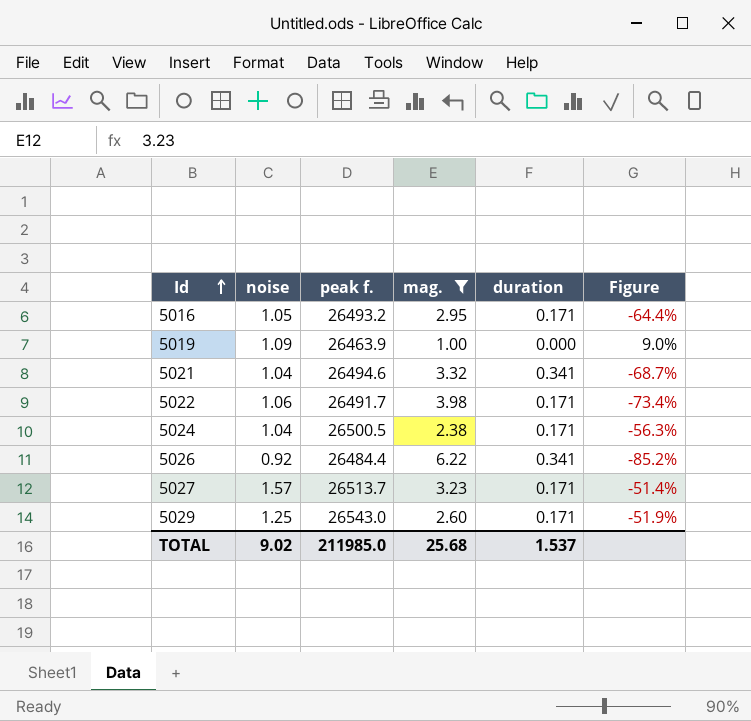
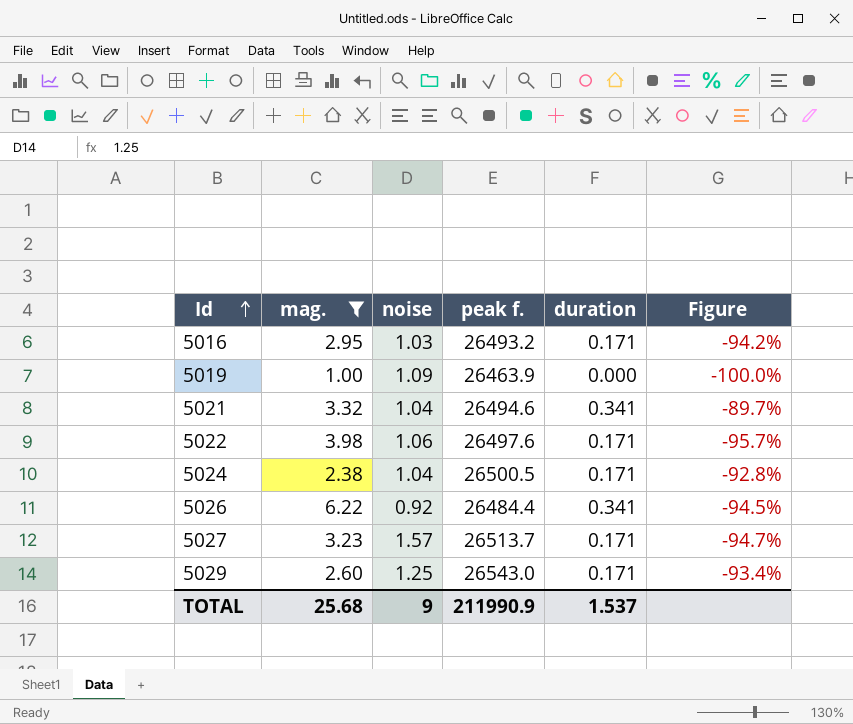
column mag. | position: 4 -> 2
column Figure | formula: ([noise] - [mag.]) / [mag.] -> ([duration] - [mag.]) / [mag.]
5016 | noise: 1.05 -> 1.03
5022 | peak f.: 26491.7 -> 26497.6
TOTAL | noise: 9.02 -> 9
TOTAL | peak f.: 211985.0 -> 211990.9

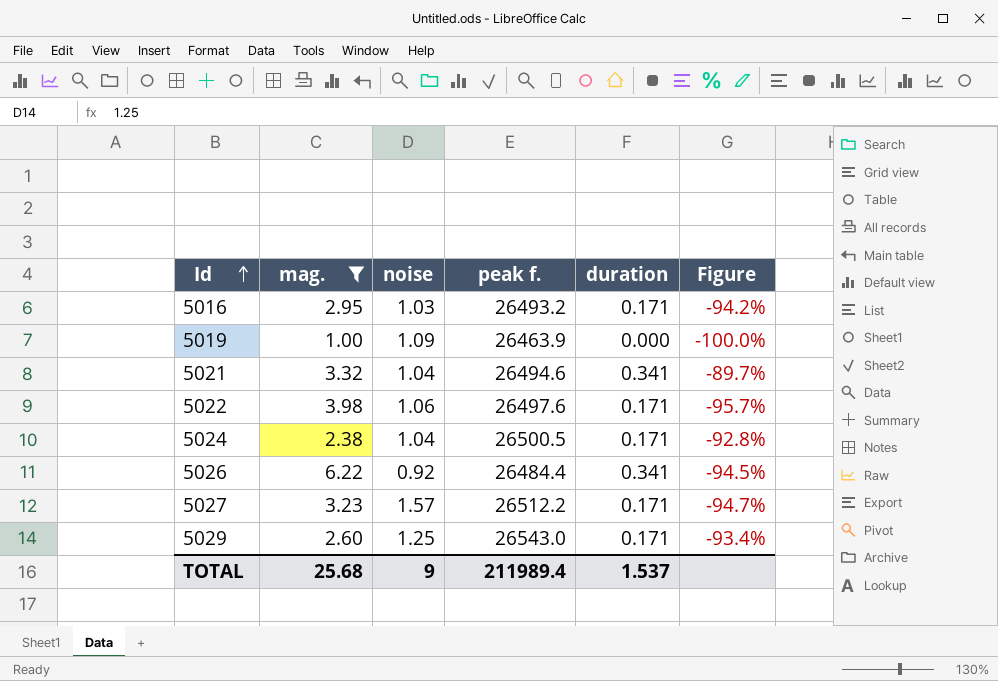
5027 | peak f.: 26513.7 -> 26512.2
TOTAL | peak f.: 211990.9 -> 211989.4

